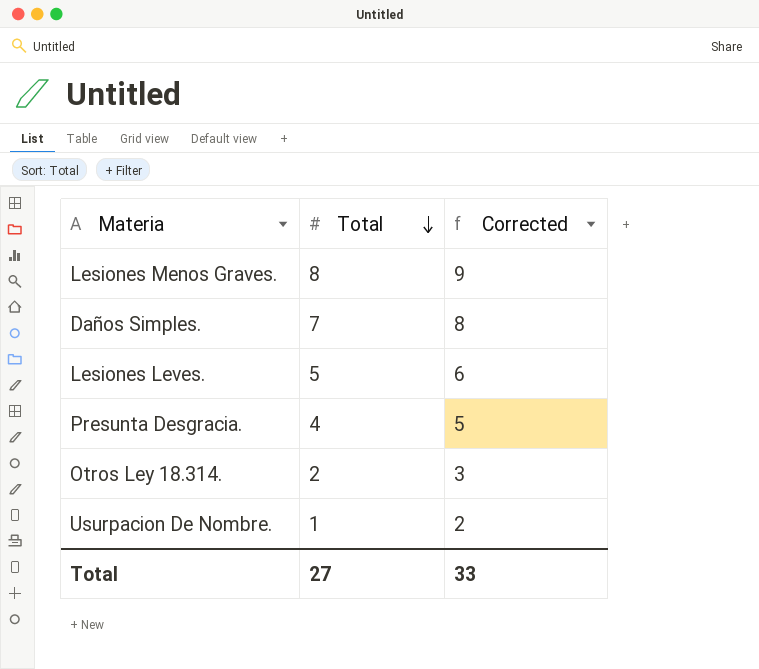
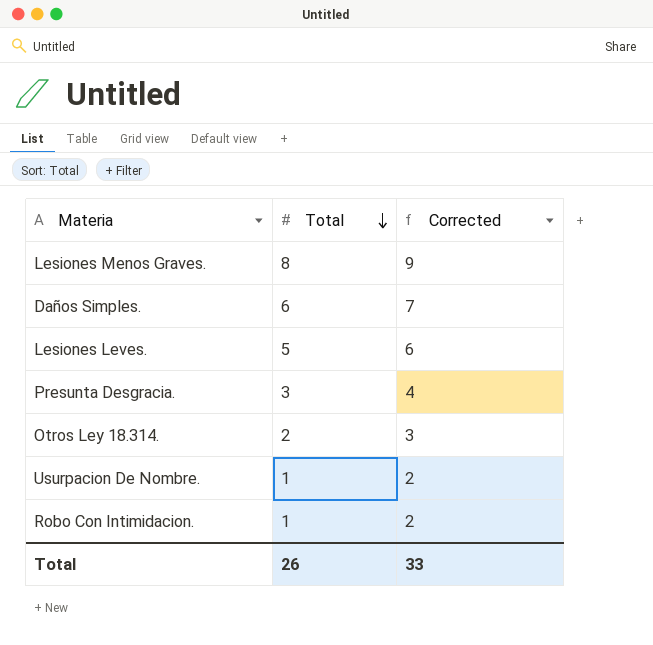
Daños Simples. | Total: 7 -> 6
Daños Simples. | Corrected: 8 -> 7
Presunta Desgracia. | Total: 4 -> 3
Presunta Desgracia. | Corrected: 5 -> 4
row Robo Con Intimidacion.: none -> 1 | 2
Total | Total: 27 -> 26

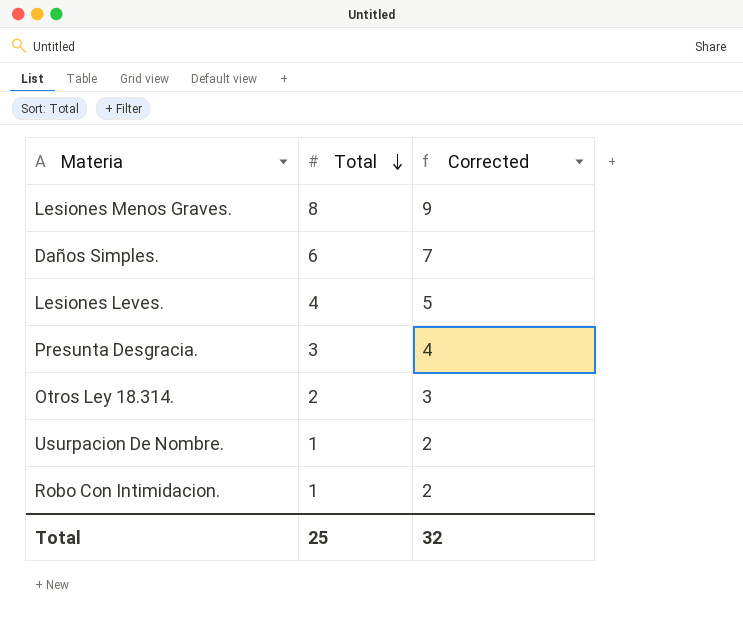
Lesiones Leves. | Total: 5 -> 4
Lesiones Leves. | Corrected: 6 -> 5
Total | Total: 26 -> 25
Total | Corrected: 33 -> 32

